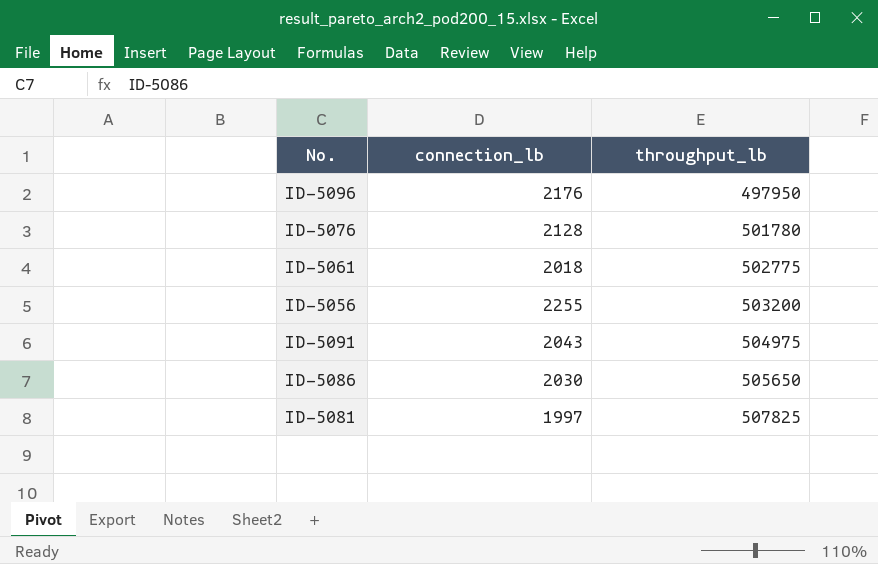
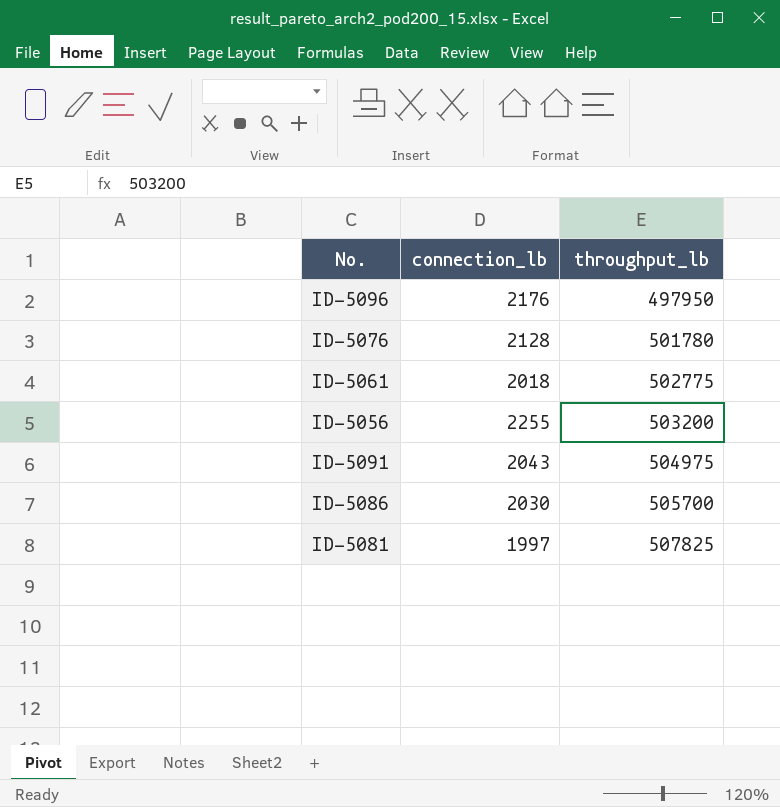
ID-5086 | throughput_lb: 505650 -> 505700

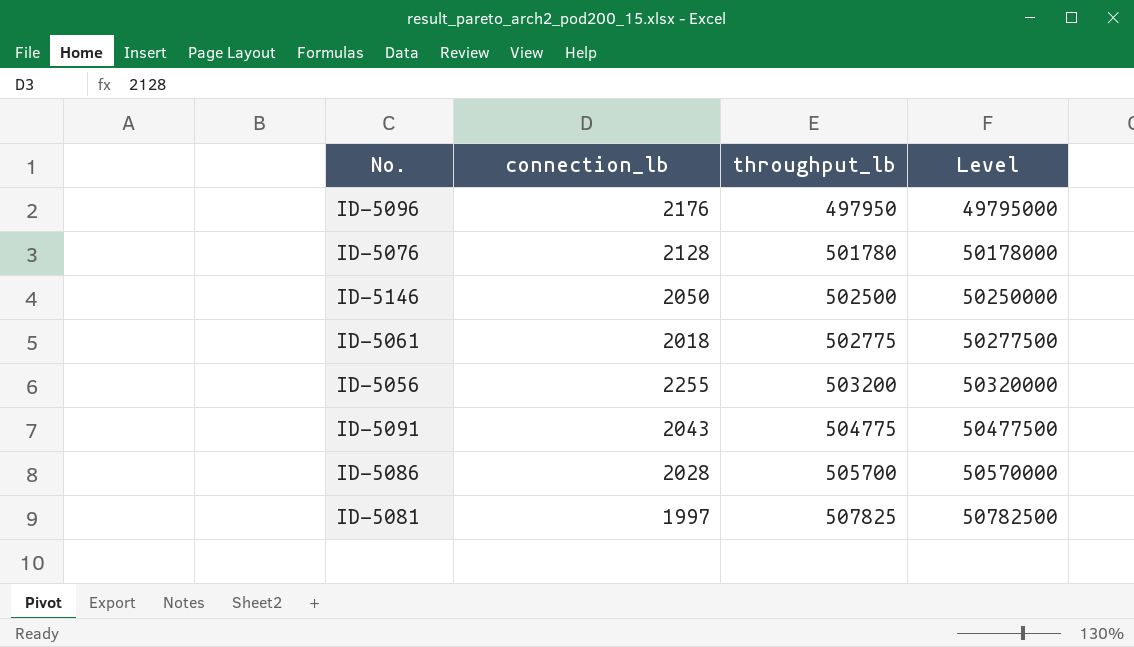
column Level | formula: none -> [throughput_lb] * 100
row ID-5146: none -> 2050 | 502500 | 50250000
ID-5091 | throughput_lb: 504975 -> 504775
ID-5086 | connection_lb: 2030 -> 2028

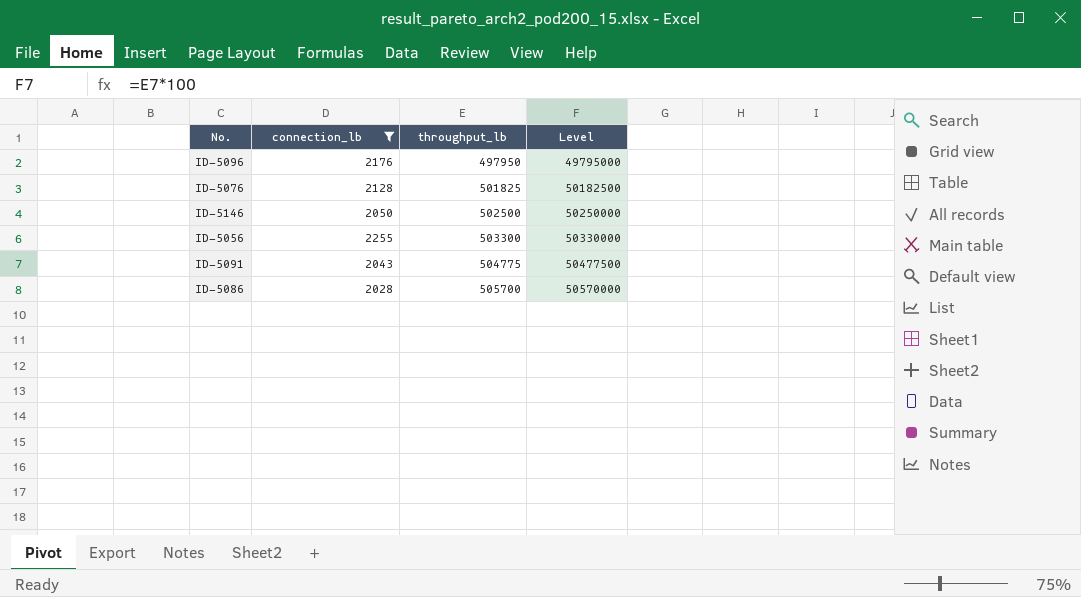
filter: none -> connection_lb >= 2028
ID-5076 | throughput_lb: 501780 -> 501825
ID-5076 | Level: 50178000 -> 50182500
ID-5056 | throughput_lb: 503200 -> 503300
ID-5056 | Level: 50320000 -> 50330000

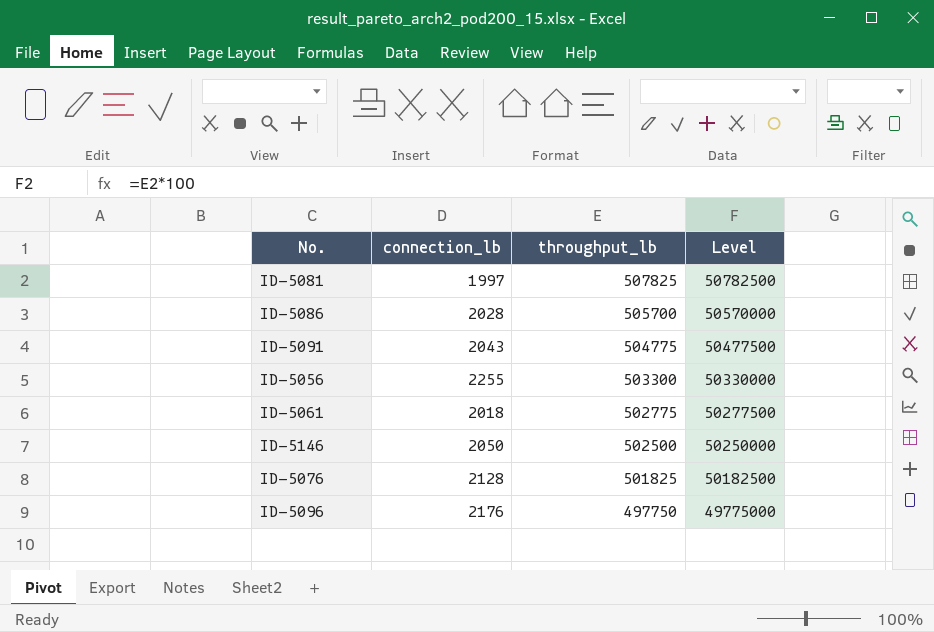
filter: connection_lb >= 2028 -> none
row order: throughput_lb ascending -> throughput_lb descending
ID-5096 | throughput_lb: 497950 -> 497750
ID-5096 | Level: 49795000 -> 49775000

